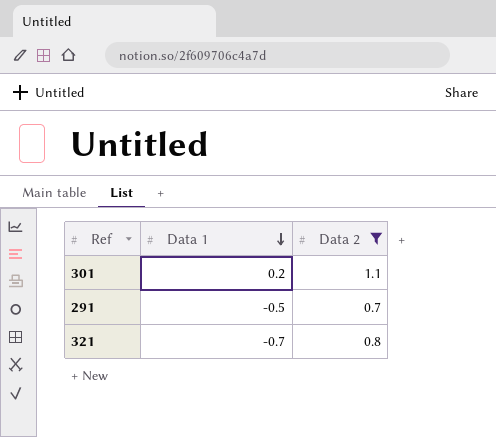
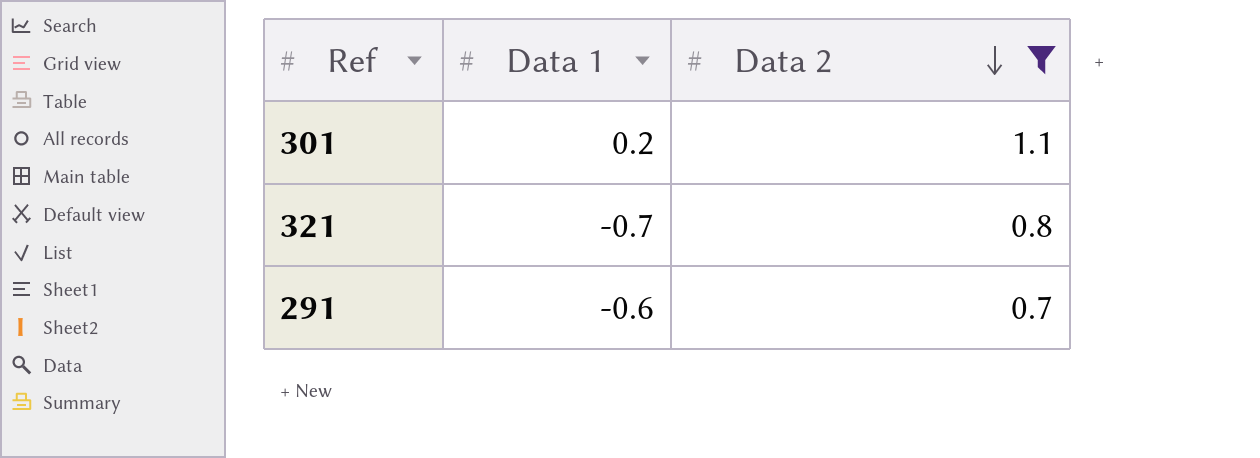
row order: Data 1 descending -> Data 2 descending
291 | Data 1: -0.5 -> -0.6

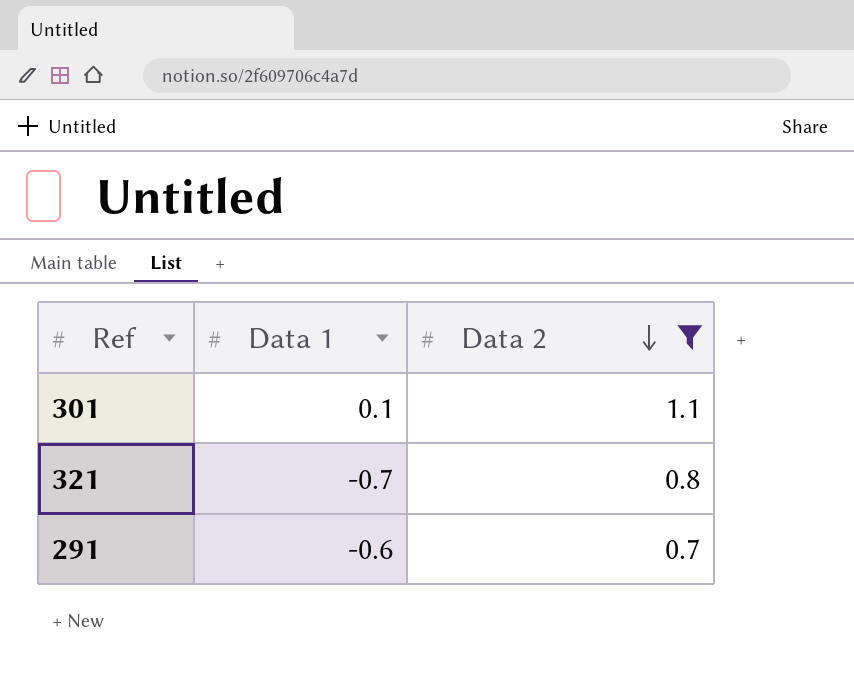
301 | Data 1: 0.2 -> 0.1

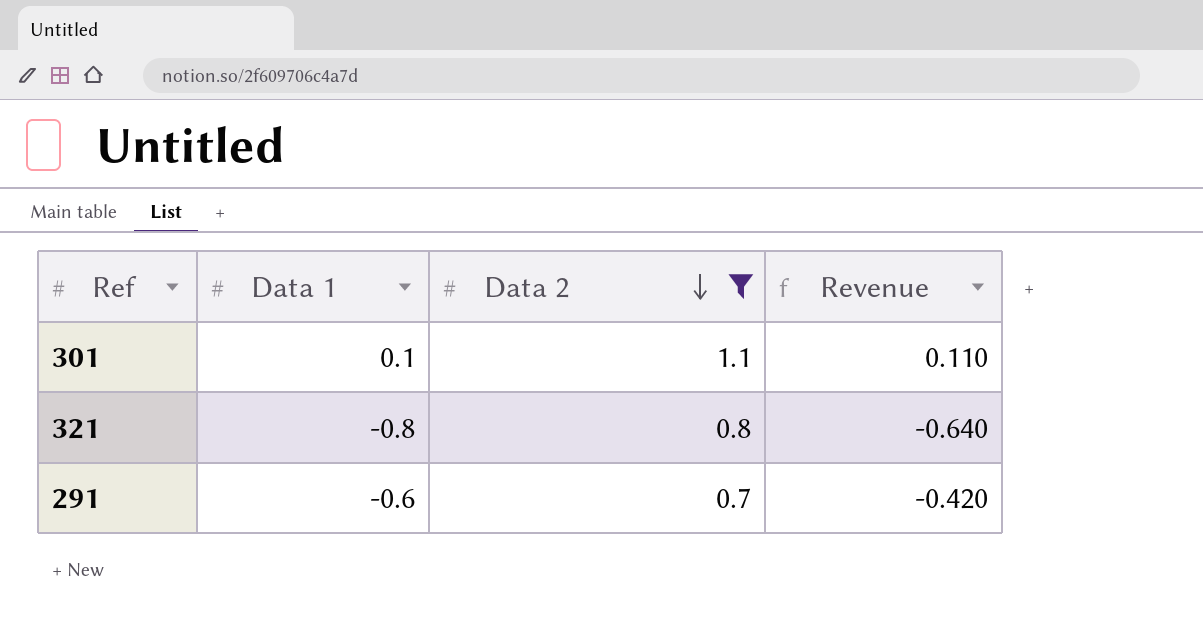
column Revenue | formula: none -> [Data 1] * [Data 2]
321 | Data 1: -0.7 -> -0.8

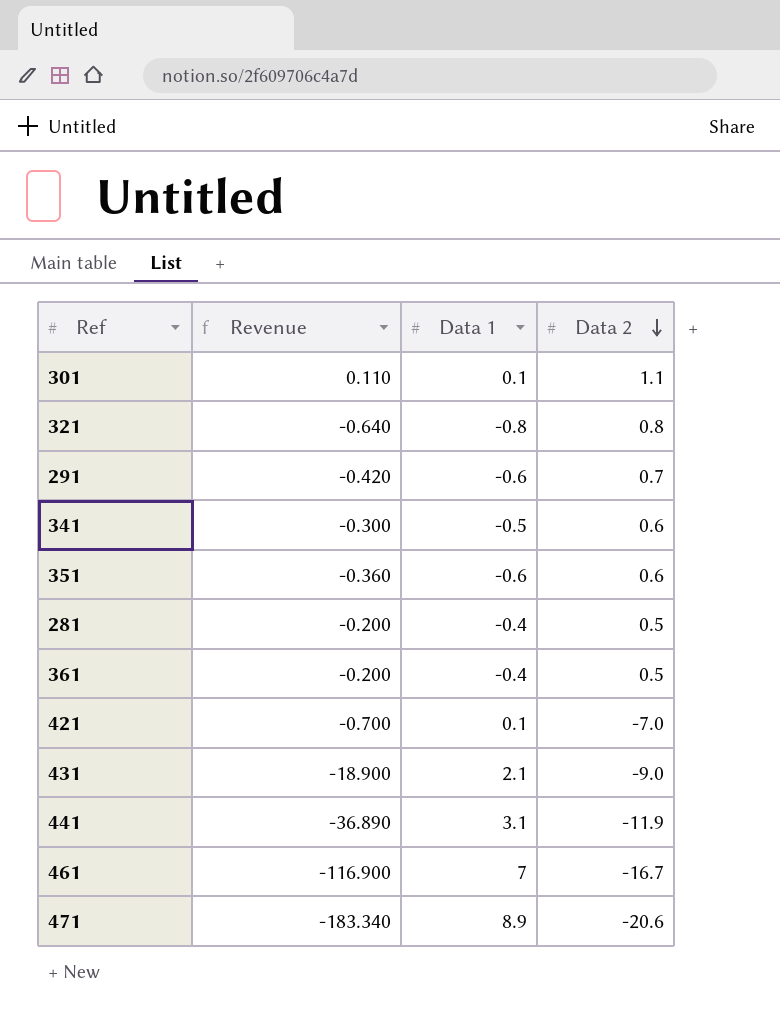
filter: Data 2 >= 0.7 -> none
column Revenue | position: 4 -> 2

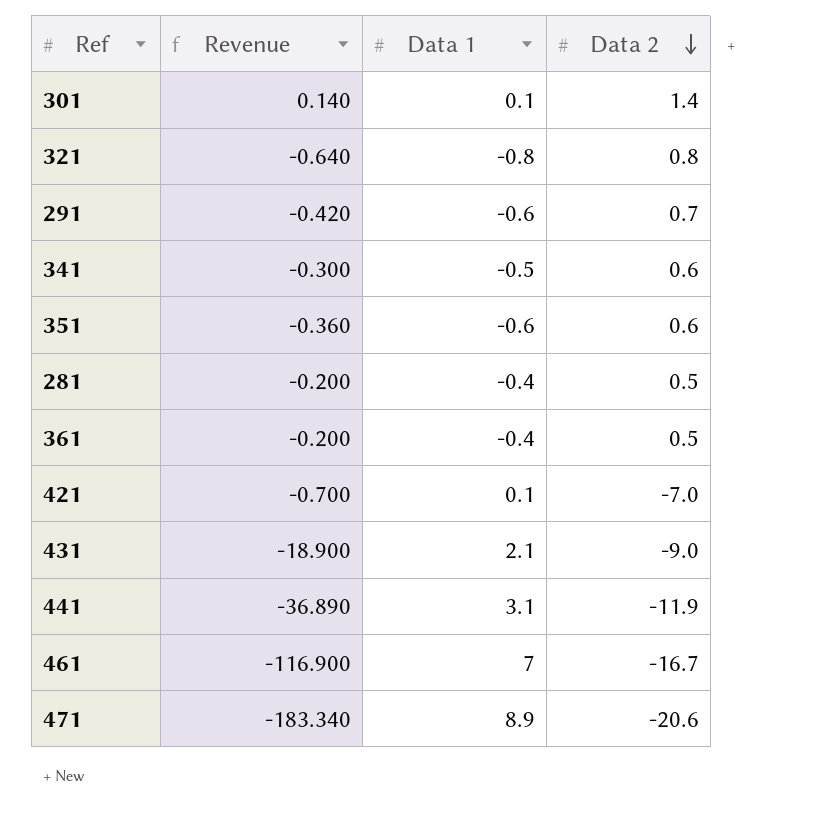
301 | Revenue: 0.110 -> 0.140
301 | Data 2: 1.1 -> 1.4

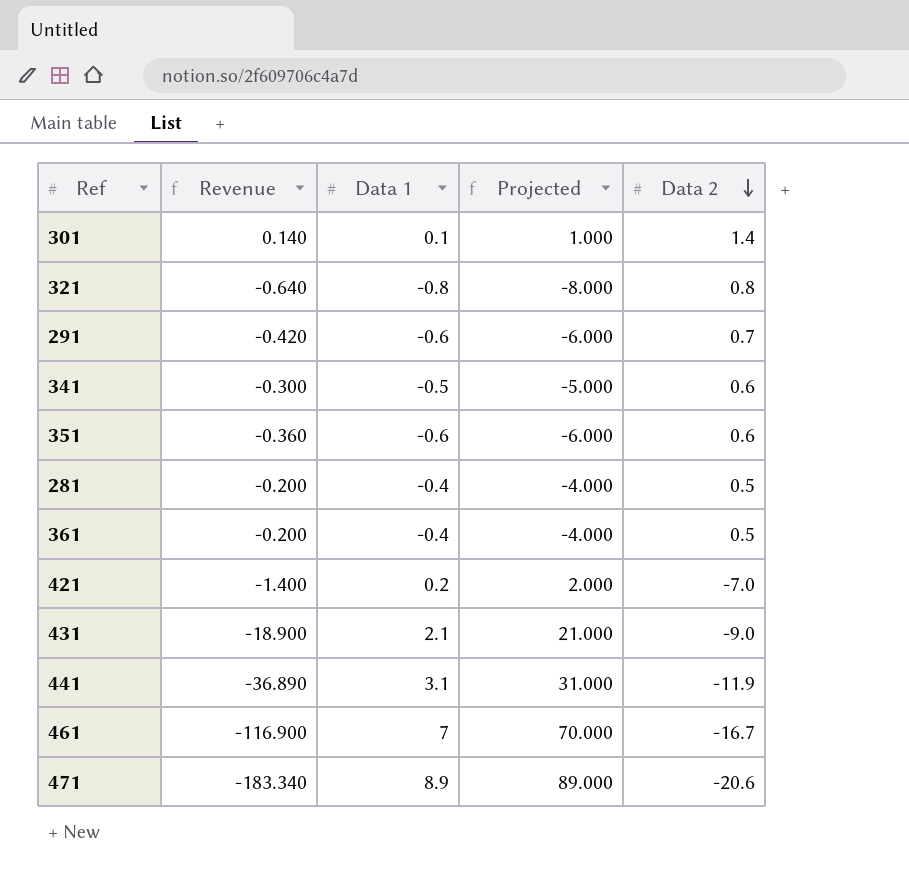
column Projected | formula: none -> [Data 1] * 10
421 | Revenue: -0.700 -> -1.400
421 | Data 1: 0.1 -> 0.2

